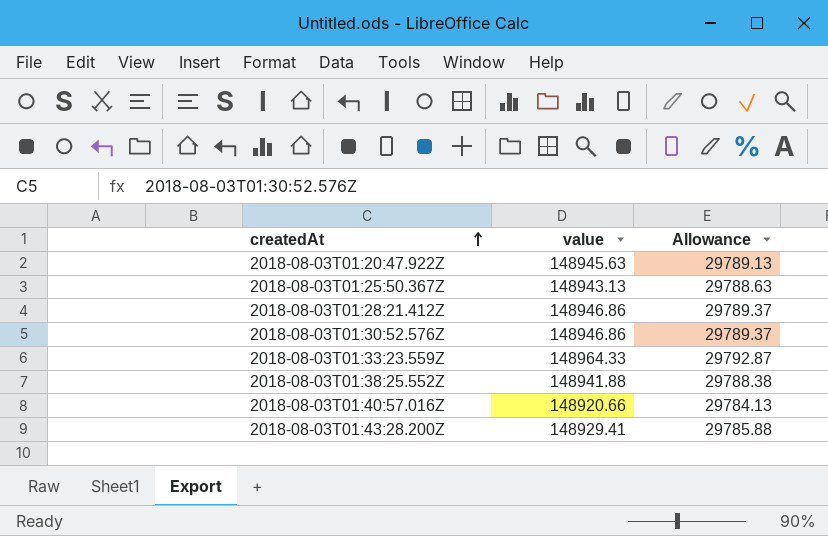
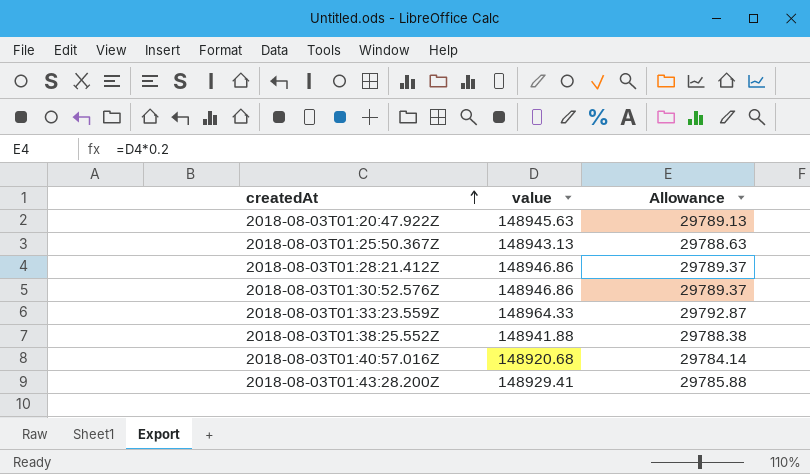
2018-08-03T01:40:57.016Z | value: 148920.66 -> 148920.68
2018-08-03T01:40:57.016Z | Allowance: 29784.13 -> 29784.14

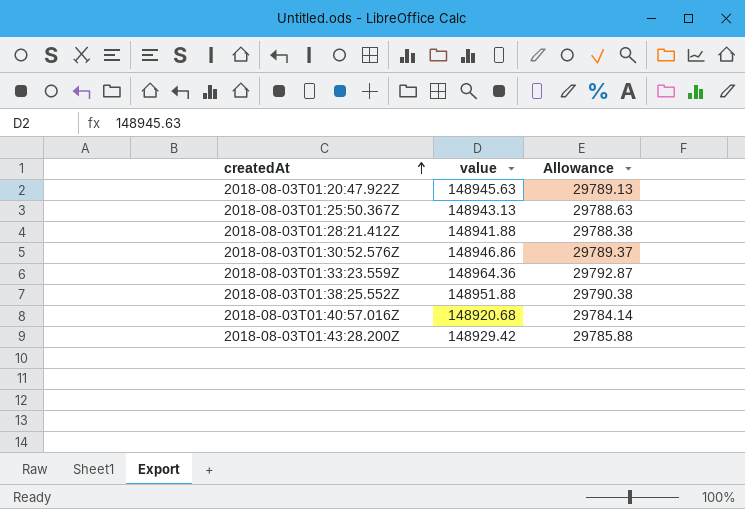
2018-08-03T01:28:21.412Z | value: 148946.86 -> 148941.88
2018-08-03T01:28:21.412Z | Allowance: 29789.37 -> 29788.38
2018-08-03T01:33:23.559Z | value: 148964.33 -> 148964.36
2018-08-03T01:38:25.552Z | value: 148941.88 -> 148951.88
2018-08-03T01:38:25.552Z | Allowance: 29788.38 -> 29790.38
2018-08-03T01:43:28.200Z | value: 148929.41 -> 148929.42

